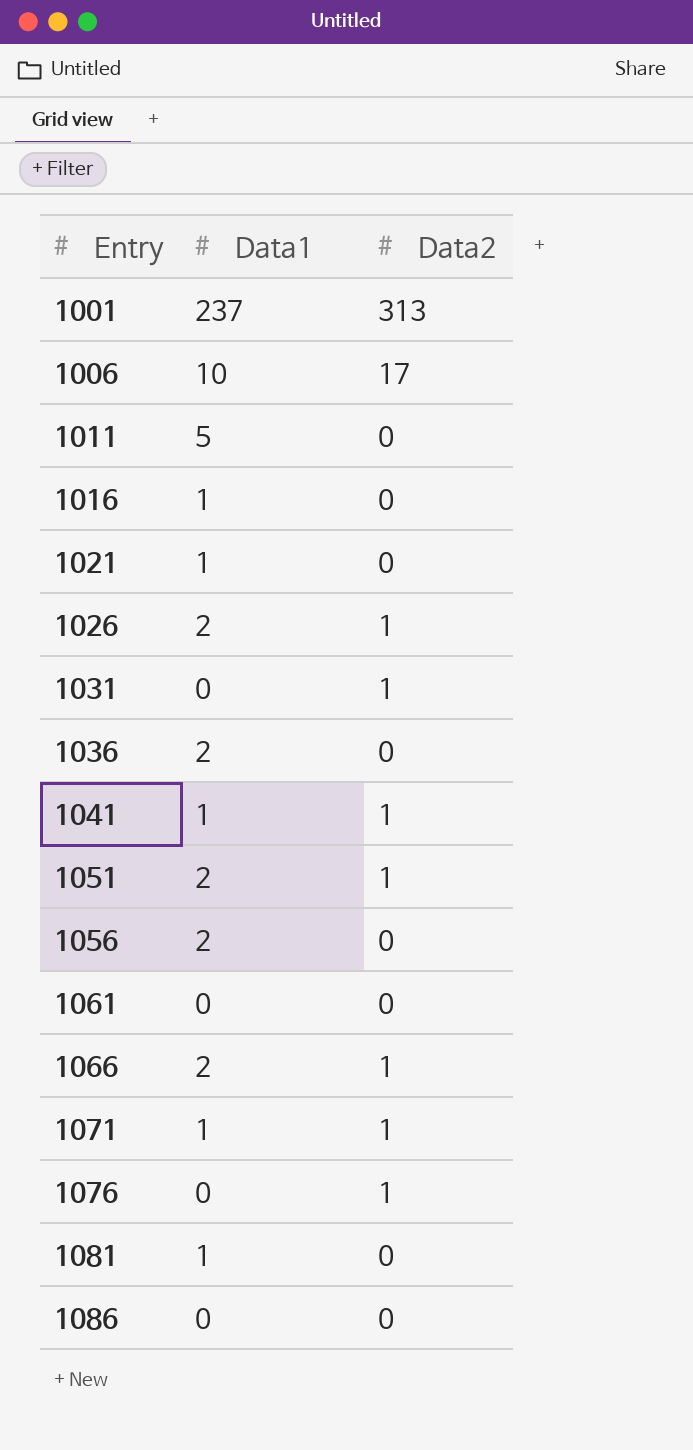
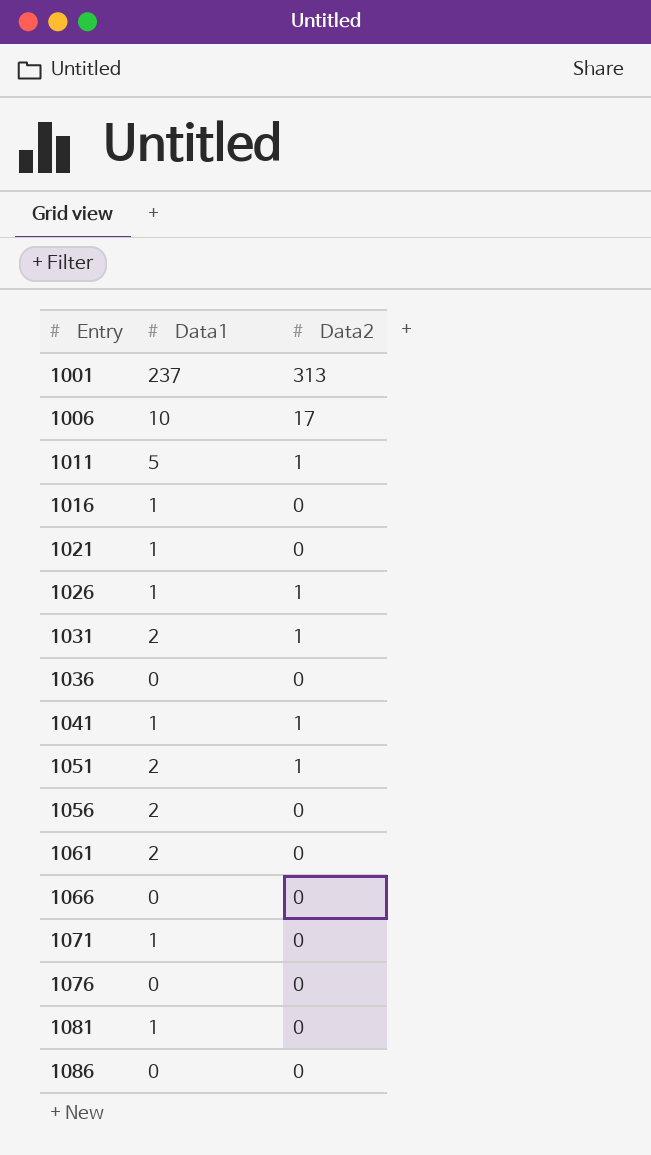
1011 | Data2: 0 -> 1
1026 | Data1: 2 -> 1
1031 | Data1: 0 -> 2
1036 | Data1: 2 -> 0
1061 | Data1: 0 -> 2
1066 | Data1: 2 -> 0
1066 | Data2: 1 -> 0
1071 | Data2: 1 -> 0
1076 | Data2: 1 -> 0

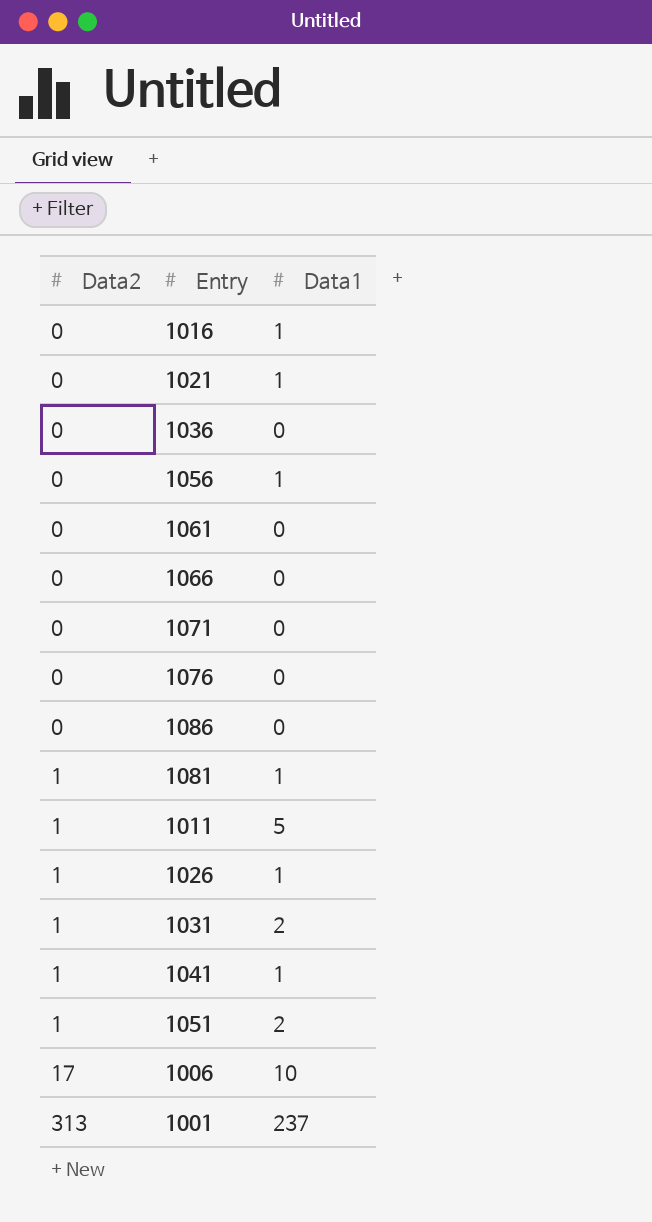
row order: Entry ascending -> Data2 ascending
column Data2 | position: 3 -> 1
1056 | Data1: 2 -> 1
1061 | Data1: 2 -> 0
1071 | Data1: 1 -> 0
1081 | Data2: 0 -> 1

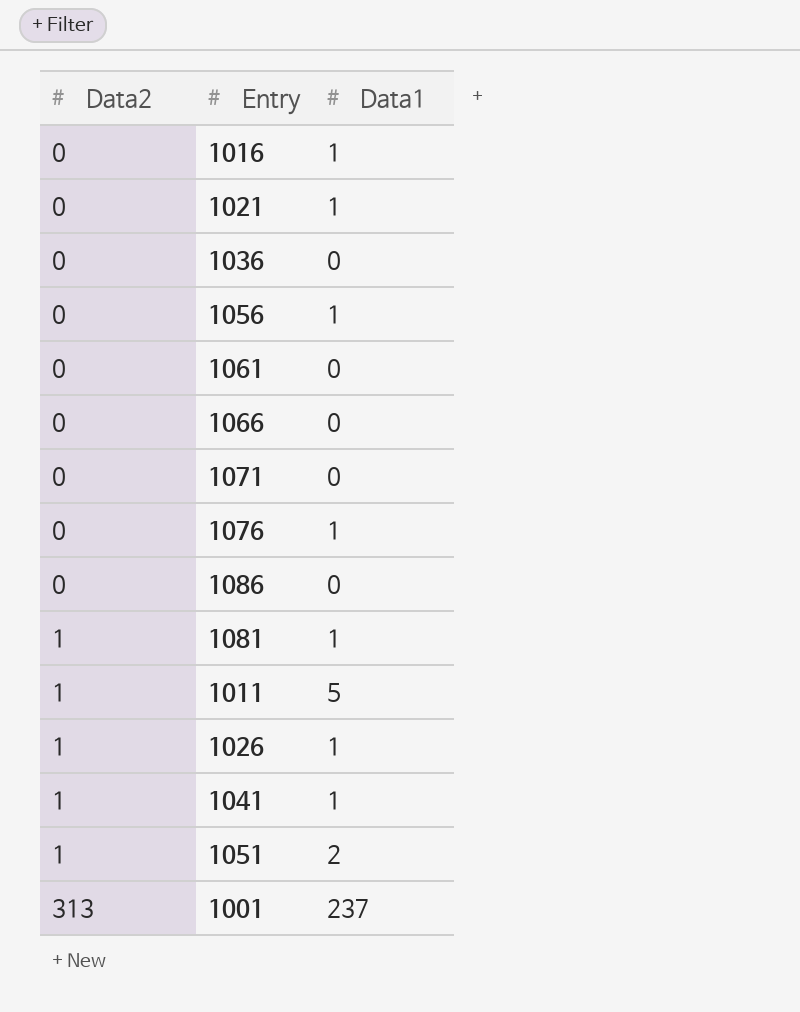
row 1031: 1 | 2 -> none
row 1006: 17 | 10 -> none
1076 | Data1: 0 -> 1

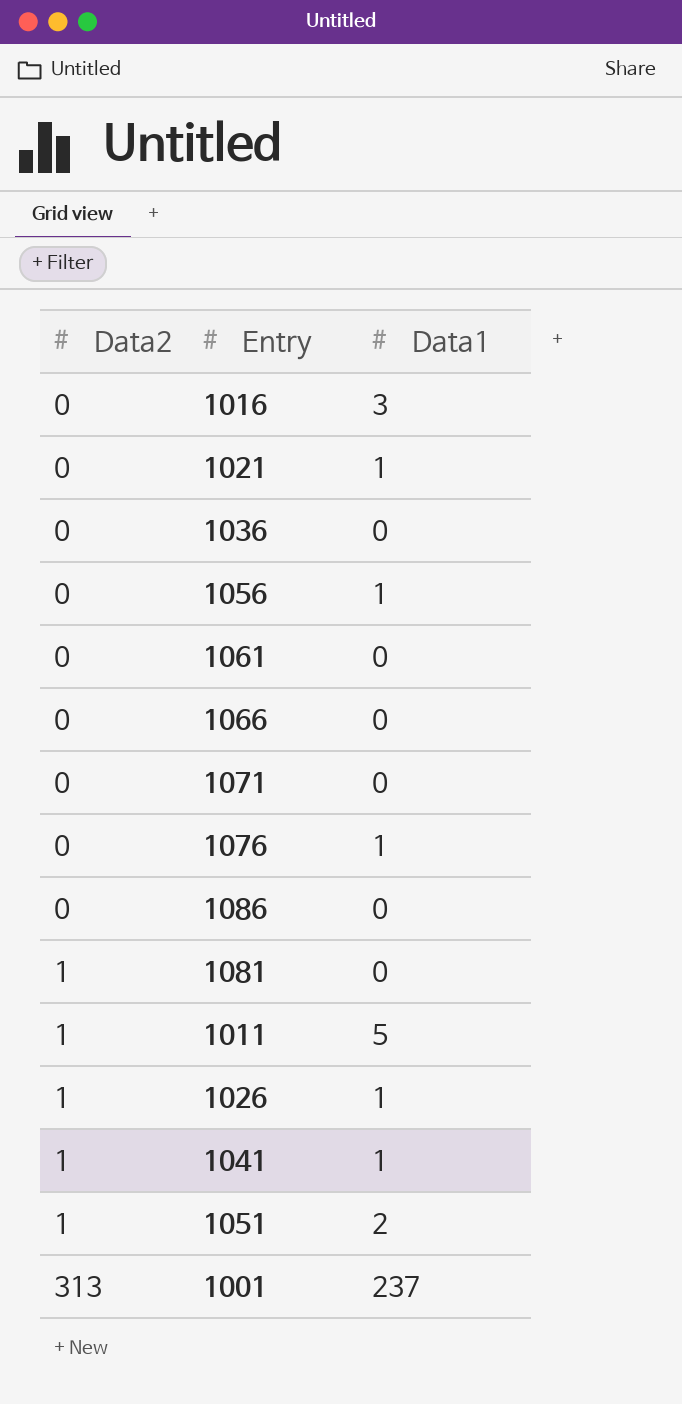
1016 | Data1: 1 -> 3
1081 | Data1: 1 -> 0

